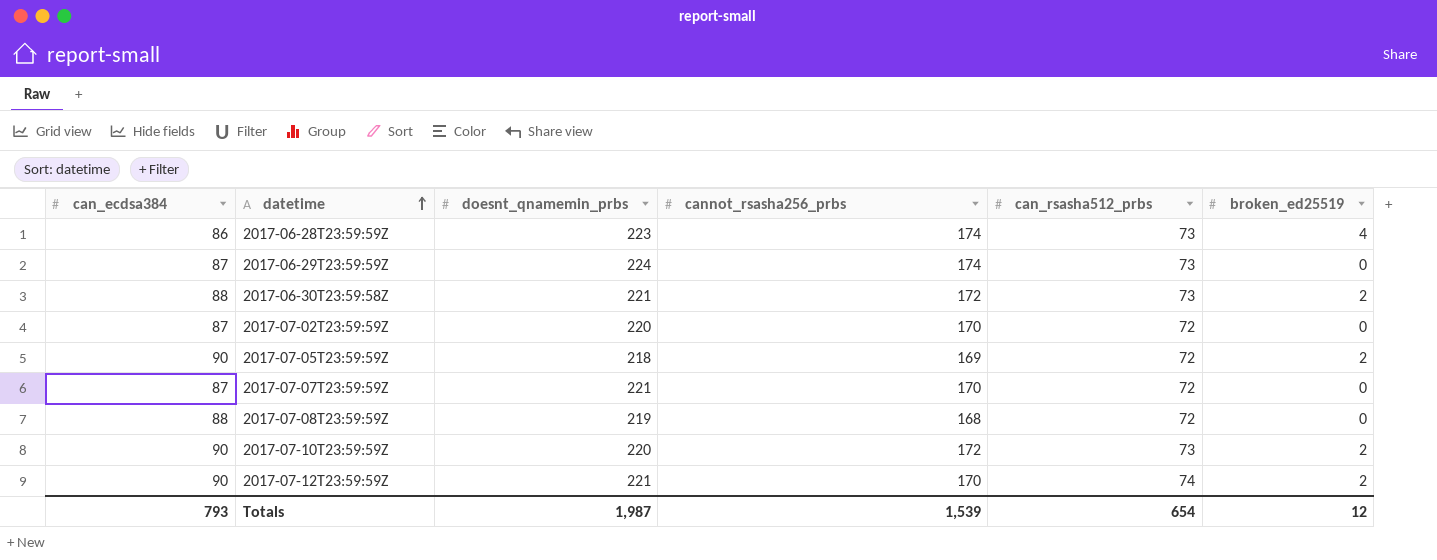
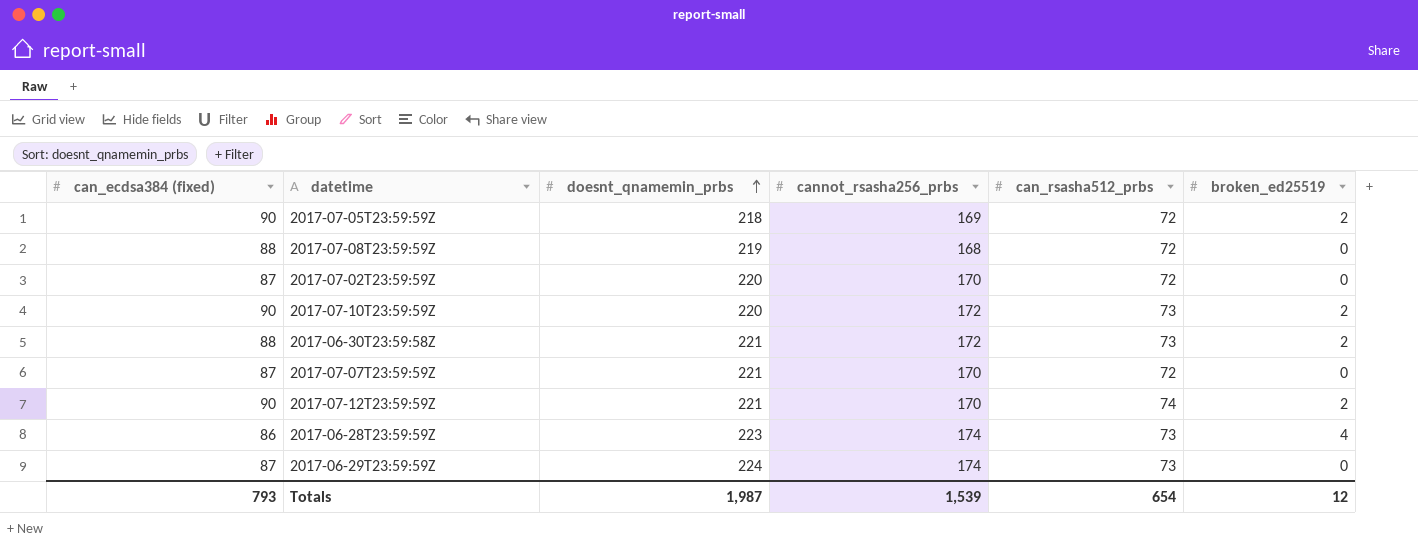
row order: datetime ascending -> doesnt_qnamemin_prbs ascending
column name: can_ecdsa384 -> can_ecdsa384 (fixed)

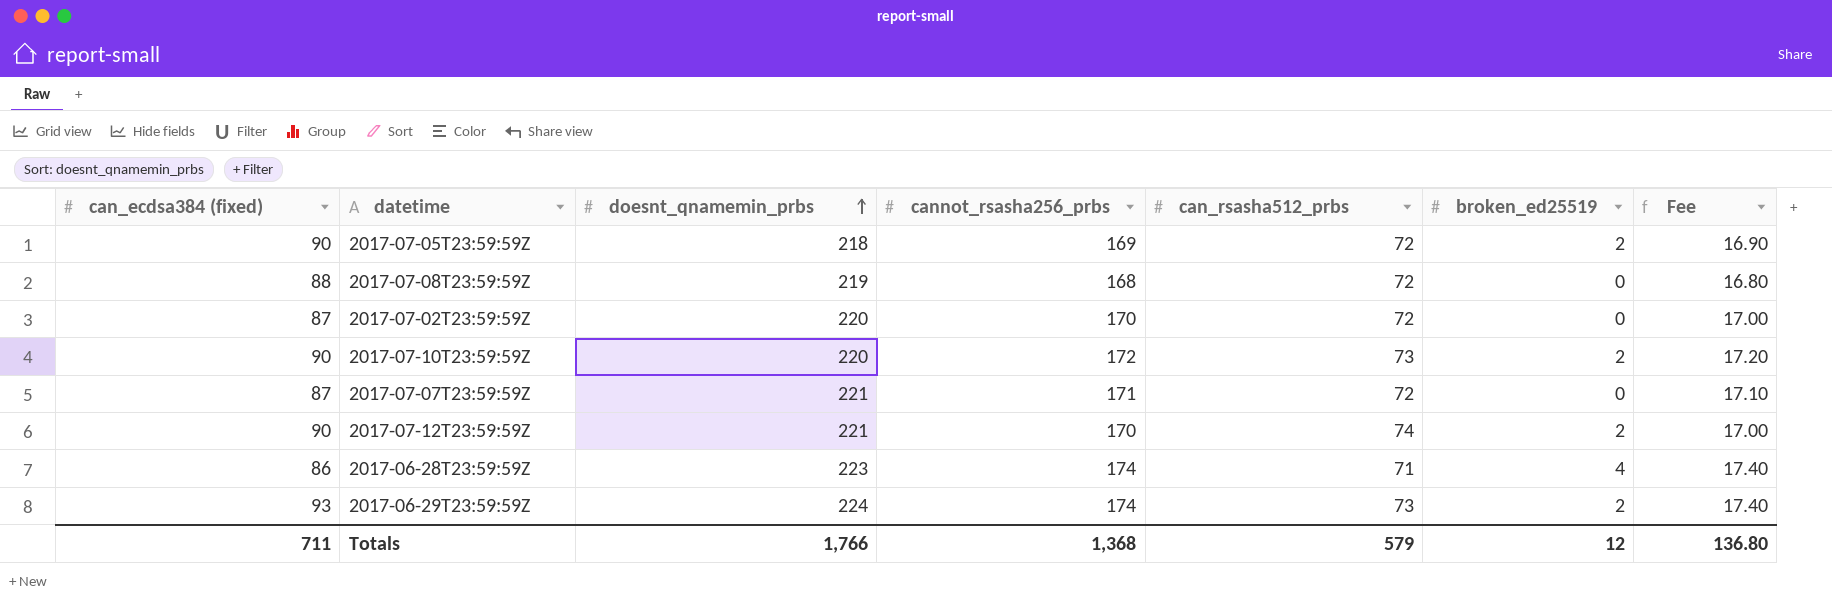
column Fee | formula: none -> [cannot_rsasha256_prbs] * 0.1
row 2017-06-30T23:59:58Z: 88 | 221 | 172 | 73 | 2 -> none
2017-07-07T23:59:59Z | cannot_rsasha256_prbs: 170 -> 171
2017-06-28T23:59:59Z | can_rsasha512_prbs: 73 -> 71
2017-06-29T23:59:59Z | can_ecdsa384 (fixed): 87 -> 93
2017-06-29T23:59:59Z | broken_ed25519: 0 -> 2
Totals | can_ecdsa384 (fixed): 793 -> 711
Totals | doesnt_qnamemin_prbs: 1,987 -> 1,766
Totals | cannot_rsasha256_prbs: 1,539 -> 1,368
Totals | can_rsasha512_prbs: 654 -> 579

